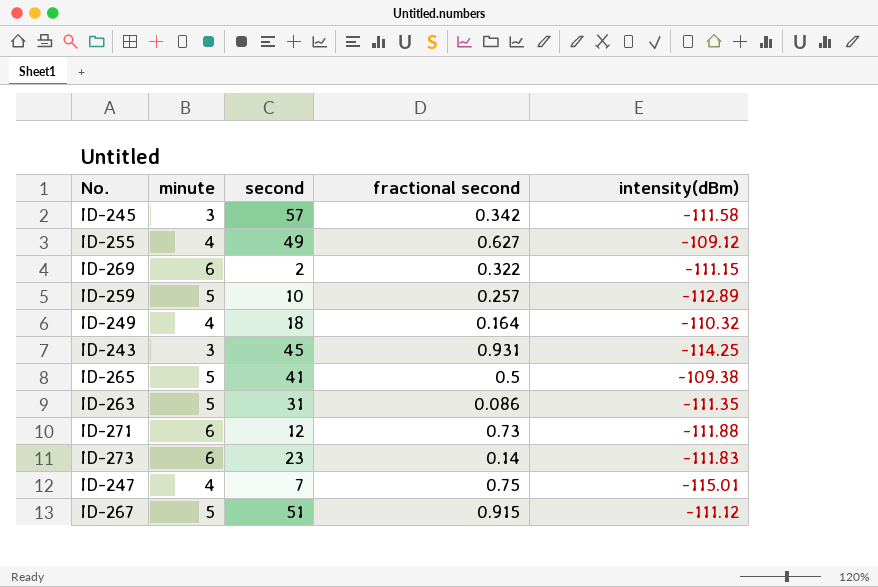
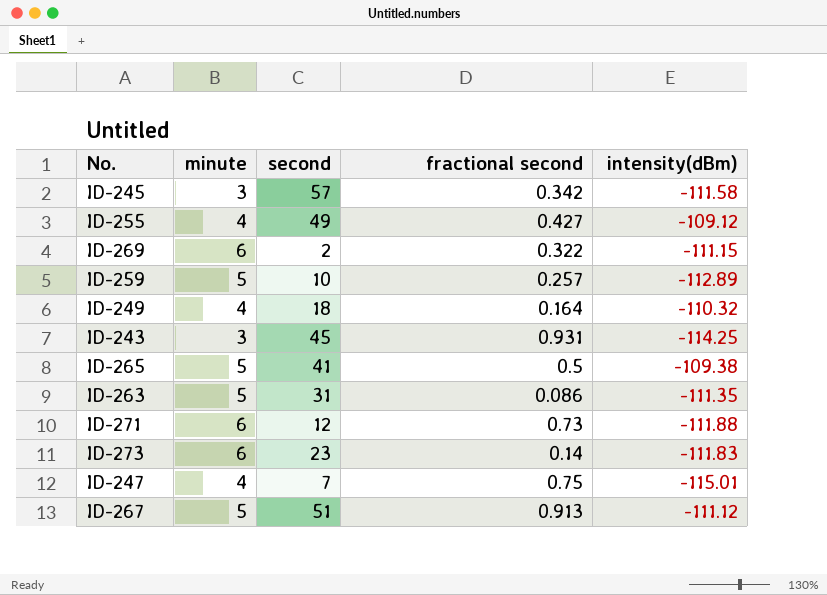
ID-255 | fractional second: 0.627 -> 0.427
ID-267 | fractional second: 0.915 -> 0.913

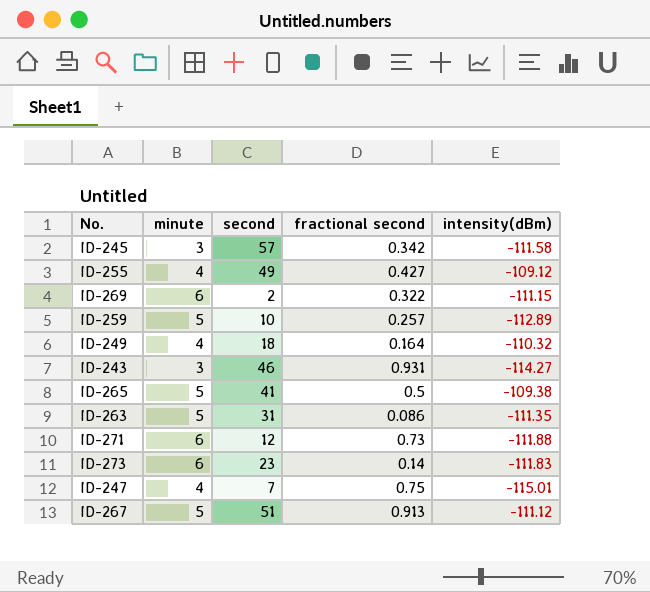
ID-243 | second: 45 -> 46
ID-243 | intensity(dBm): -114.25 -> -114.27

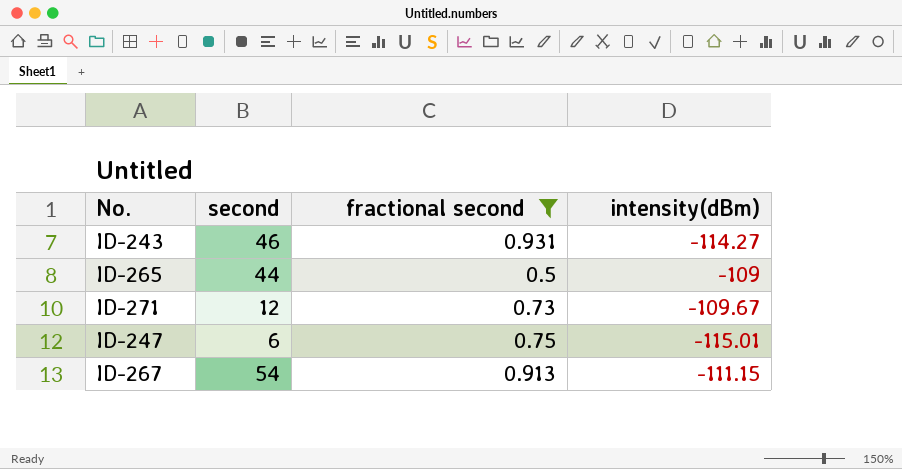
filter: none -> fractional second >= 0.5
column minute | position: 2 -> none
ID-265 | second: 41 -> 44
ID-265 | intensity(dBm): -109.38 -> -109
ID-271 | intensity(dBm): -111.88 -> -109.67
ID-247 | second: 7 -> 6
ID-267 | second: 51 -> 54
ID-267 | intensity(dBm): -111.12 -> -111.15

